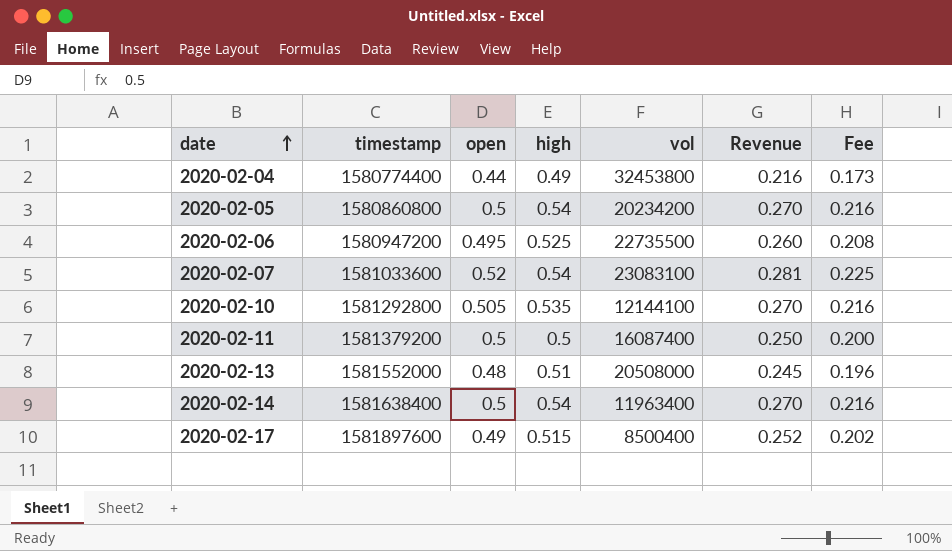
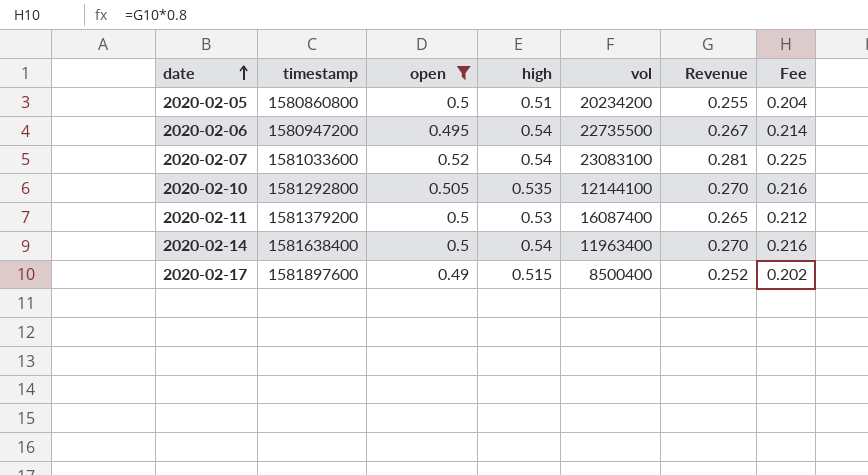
filter: none -> open >= 0.49
2020-02-05 | high: 0.54 -> 0.51
2020-02-05 | Revenue: 0.270 -> 0.255
2020-02-05 | Fee: 0.216 -> 0.204
2020-02-06 | high: 0.525 -> 0.54
2020-02-06 | Revenue: 0.260 -> 0.267
2020-02-06 | Fee: 0.208 -> 0.214
2020-02-11 | high: 0.5 -> 0.53
2020-02-11 | Revenue: 0.250 -> 0.265
2020-02-11 | Fee: 0.200 -> 0.212

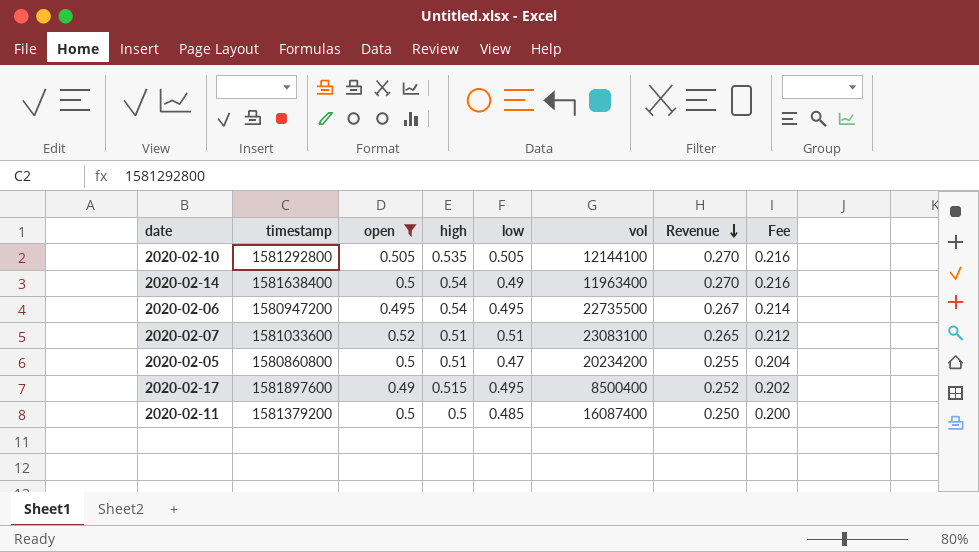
row order: date ascending -> Revenue descending
column low | position: none -> 5
2020-02-07 | high: 0.54 -> 0.51
2020-02-07 | Revenue: 0.281 -> 0.265
2020-02-07 | Fee: 0.225 -> 0.212
2020-02-11 | high: 0.53 -> 0.5
2020-02-11 | Revenue: 0.265 -> 0.250
2020-02-11 | Fee: 0.212 -> 0.200

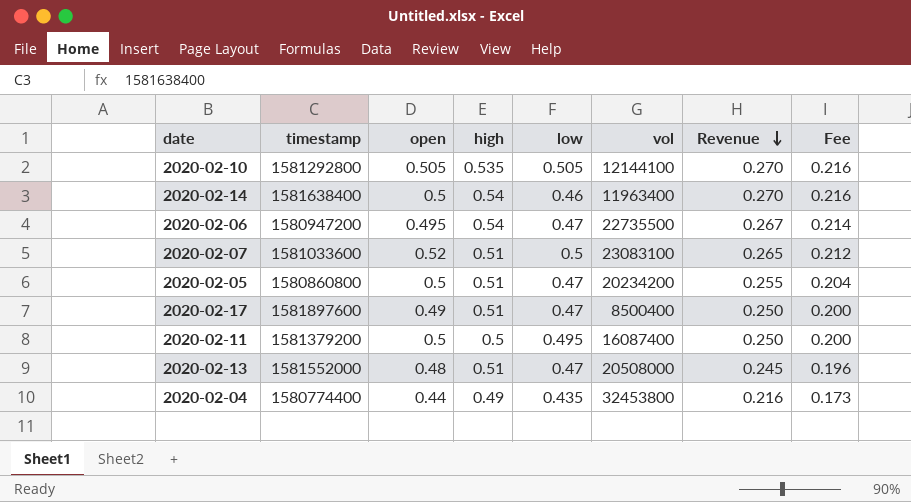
filter: open >= 0.49 -> none
2020-02-14 | low: 0.49 -> 0.46
2020-02-06 | low: 0.495 -> 0.47
2020-02-07 | low: 0.51 -> 0.5
2020-02-17 | high: 0.515 -> 0.51
2020-02-17 | low: 0.495 -> 0.47
2020-02-17 | Revenue: 0.252 -> 0.250
2020-02-17 | Fee: 0.202 -> 0.200
2020-02-11 | low: 0.485 -> 0.495

